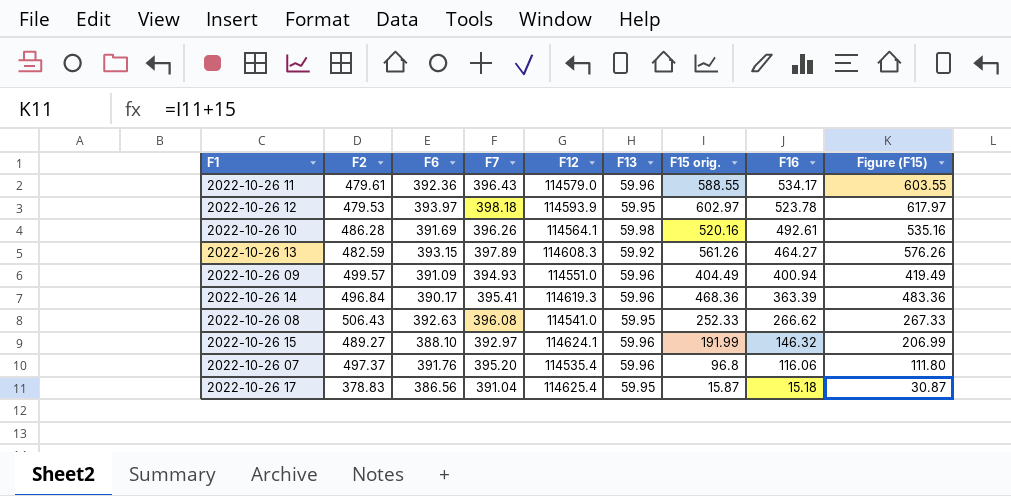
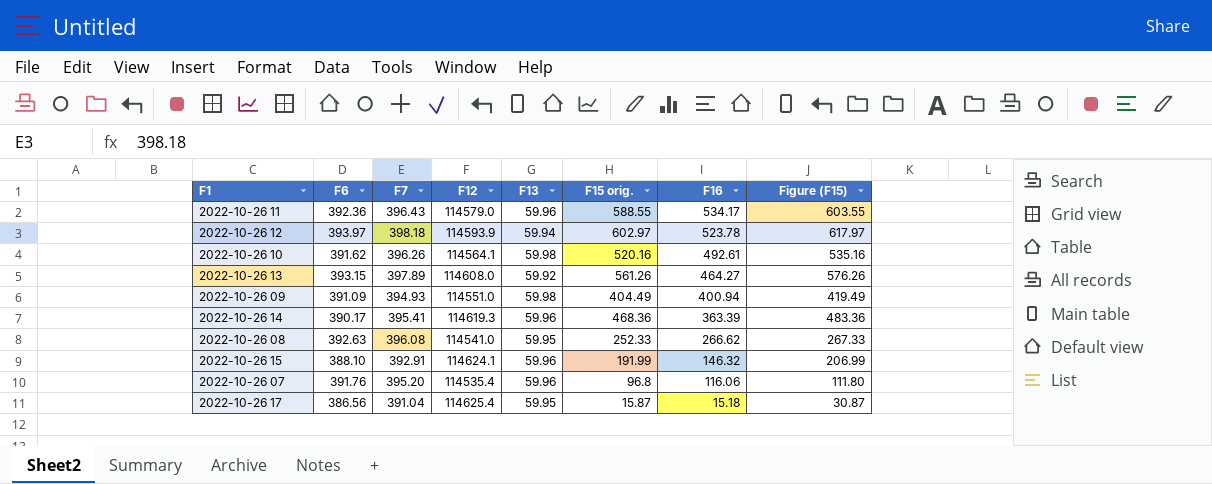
column F2 | position: 2 -> none
2022-10-26 12 | F13: 59.95 -> 59.94
2022-10-26 10 | F6: 391.69 -> 391.62
2022-10-26 13 | F12: 114608.3 -> 114608.0
2022-10-26 09 | F13: 59.96 -> 59.98
2022-10-26 15 | F7: 392.97 -> 392.91

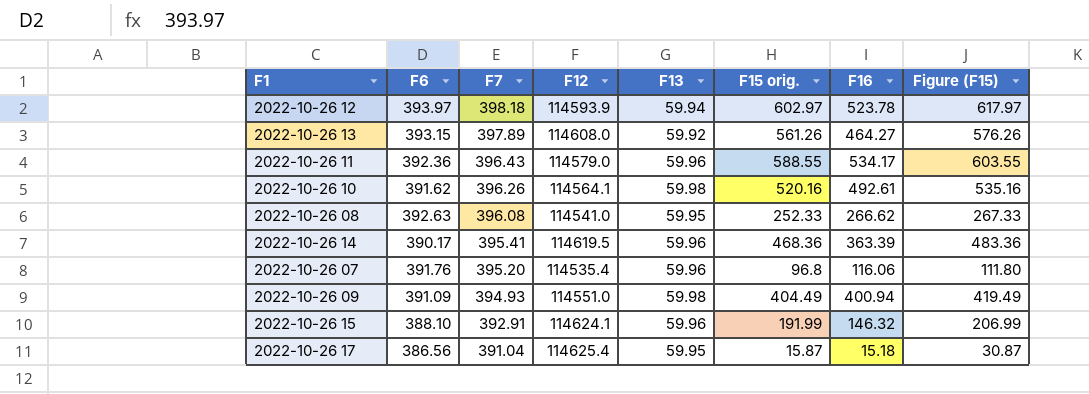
row order: F16 descending -> F7 descending
2022-10-26 14 | F12: 114619.3 -> 114619.5

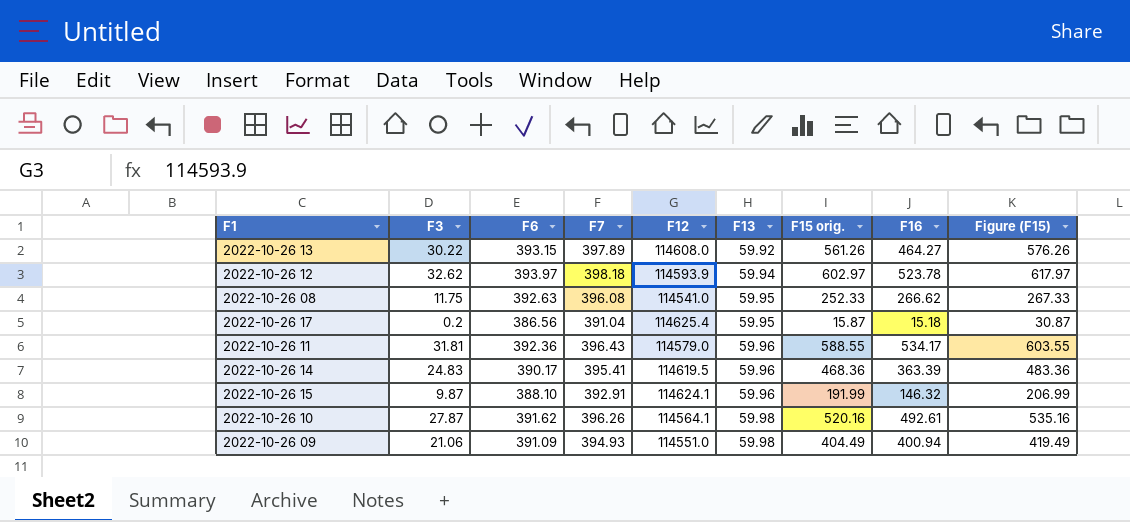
row order: F7 descending -> F13 ascending
column F3 | position: none -> 2
row 2022-10-26 07: 391.76 | 395.20 | 114535.4 | 59.96 | 96.8 | 116.06 | 111.80 -> none

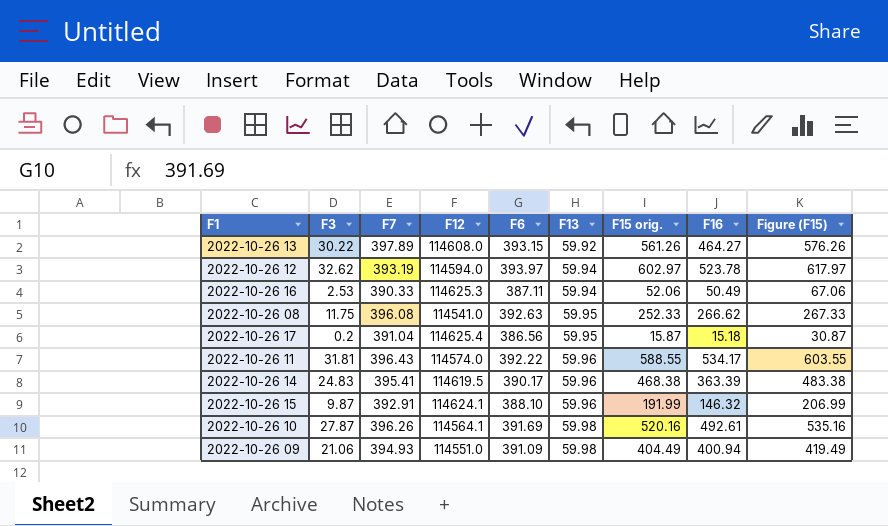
column F6 | position: 3 -> 5
2022-10-26 12 | F7: 398.18 -> 393.19
2022-10-26 12 | F12: 114593.9 -> 114594.0
row 2022-10-26 16: none -> 2.53 | 390.33 | 114625.3 | 387.11 | 59.94 | 52.06 | 50.49 | 67.06
2022-10-26 11 | F12: 114579.0 -> 114574.0
2022-10-26 11 | F6: 392.36 -> 392.22
2022-10-26 14 | F15 orig.: 468.36 -> 468.38
2022-10-26 14 | Figure (F15): 483.36 -> 483.38
2022-10-26 10 | F6: 391.62 -> 391.69

